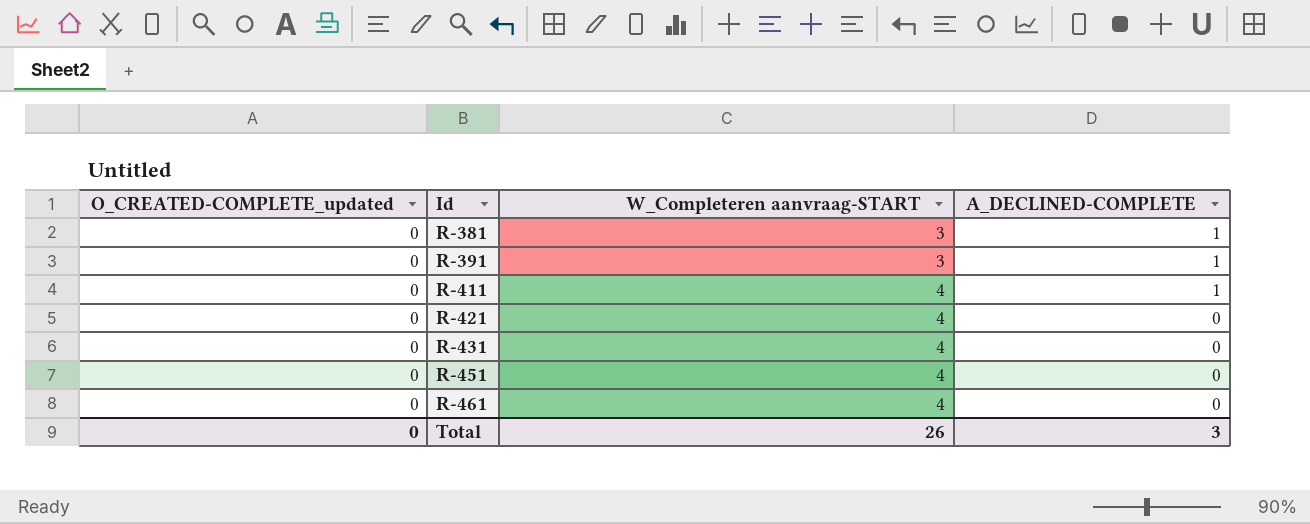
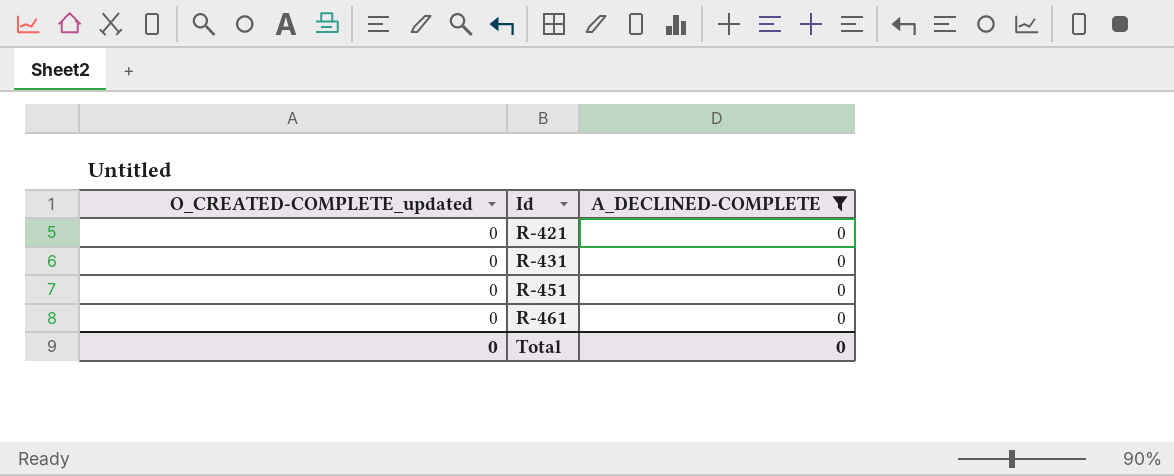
filter: none -> A_DECLINED-COMPLETE = 0
column W_Completeren aanvraag-START | position: 3 -> none
Total | A_DECLINED-COMPLETE: 3 -> 0

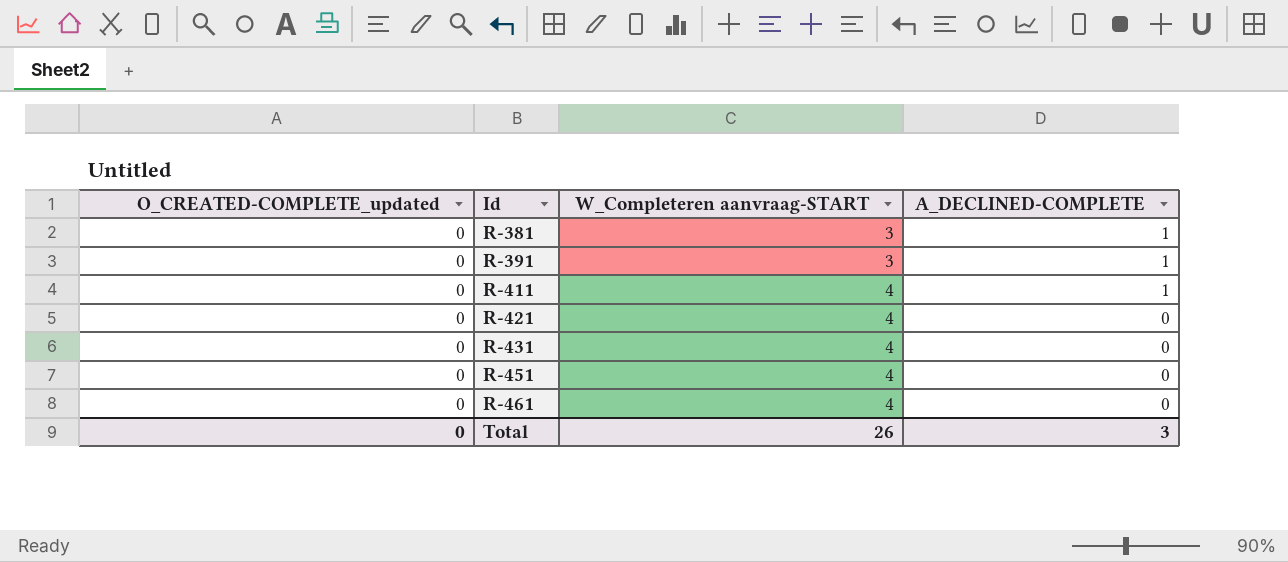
filter: A_DECLINED-COMPLETE = 0 -> none
column W_Completeren aanvraag-START | position: none -> 3
Total | A_DECLINED-COMPLETE: 0 -> 3

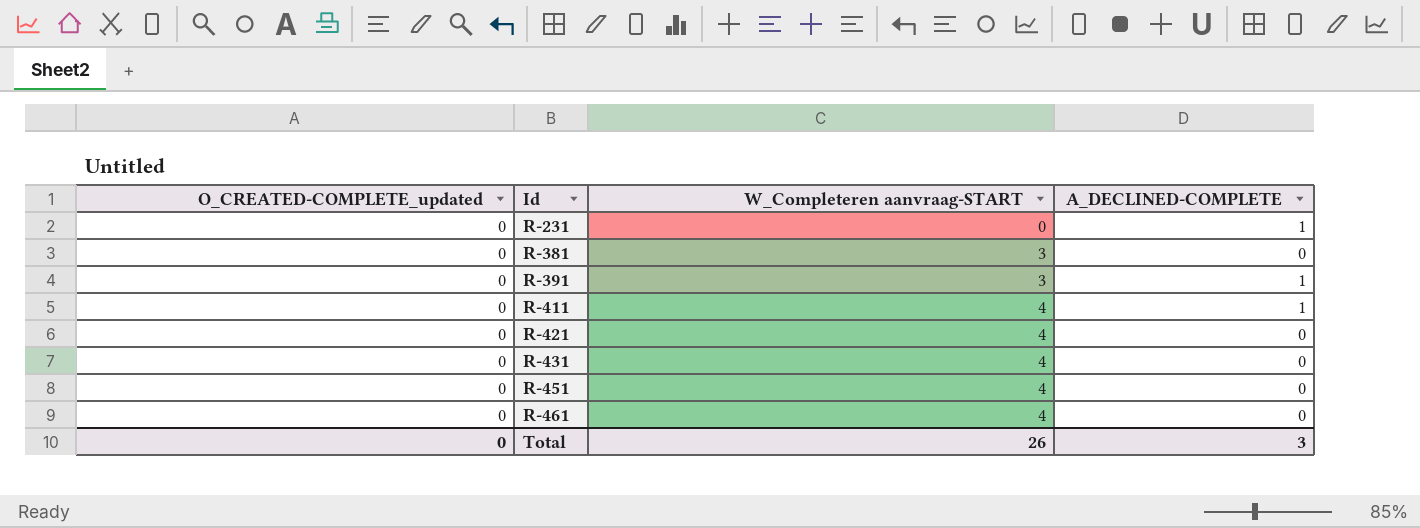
row R-231: none -> 0 | 0 | 1
R-381 | A_DECLINED-COMPLETE: 1 -> 0

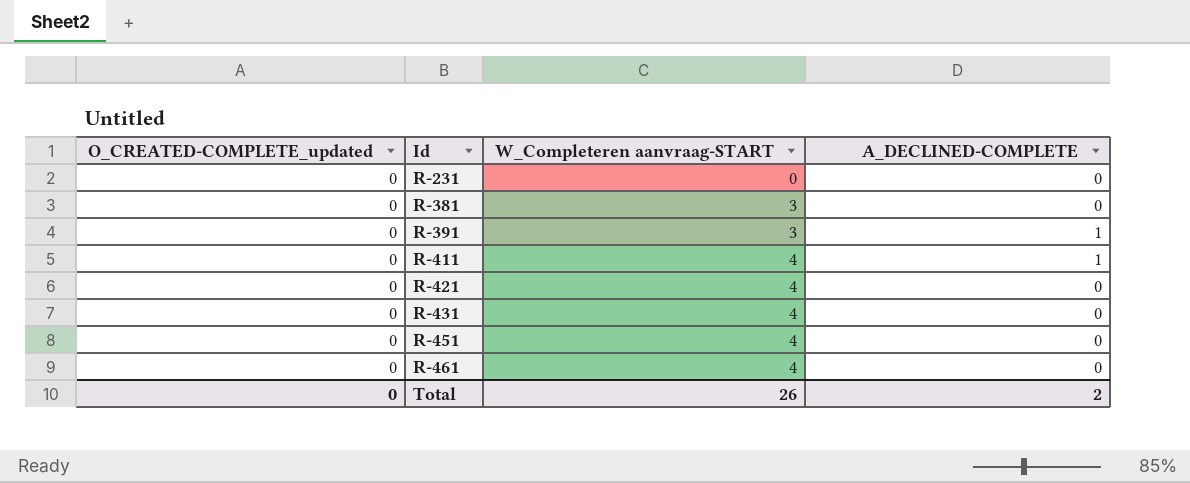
R-231 | A_DECLINED-COMPLETE: 1 -> 0
Total | A_DECLINED-COMPLETE: 3 -> 2

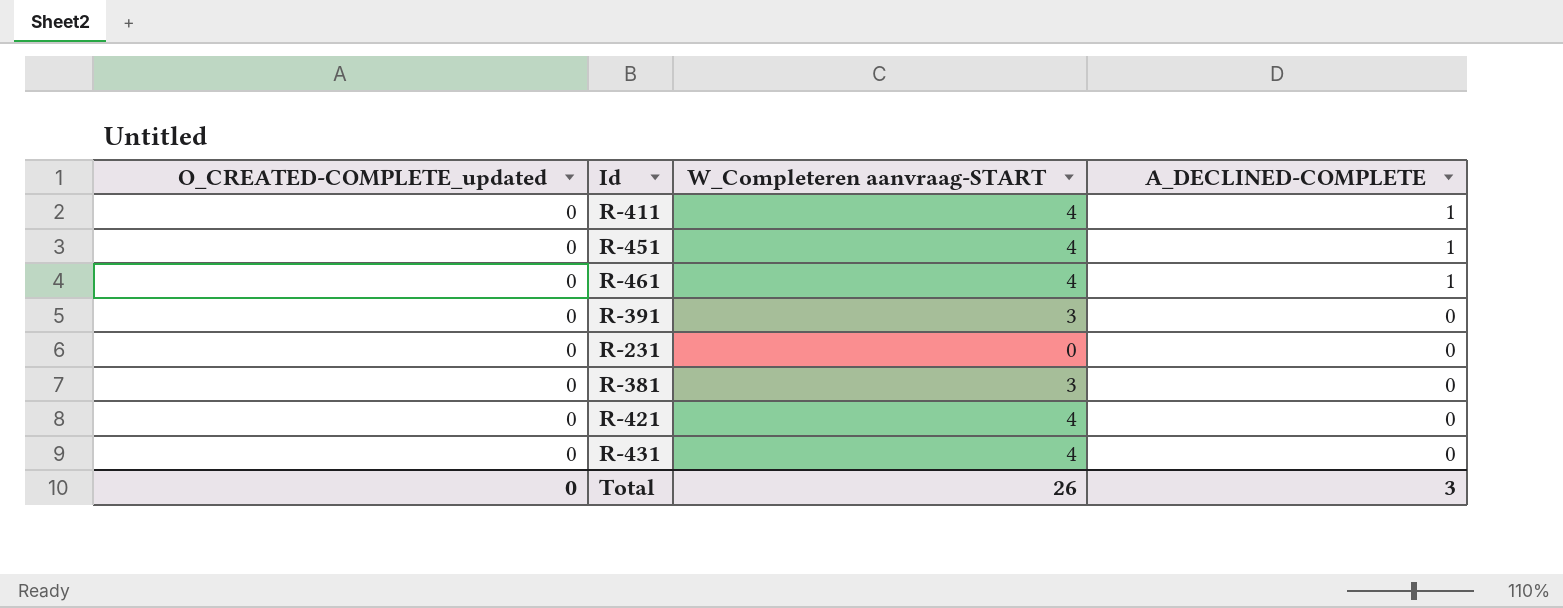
row order: Id ascending -> A_DECLINED-COMPLETE descending
R-451 | A_DECLINED-COMPLETE: 0 -> 1
R-461 | A_DECLINED-COMPLETE: 0 -> 1
R-391 | A_DECLINED-COMPLETE: 1 -> 0
Total | A_DECLINED-COMPLETE: 2 -> 3

